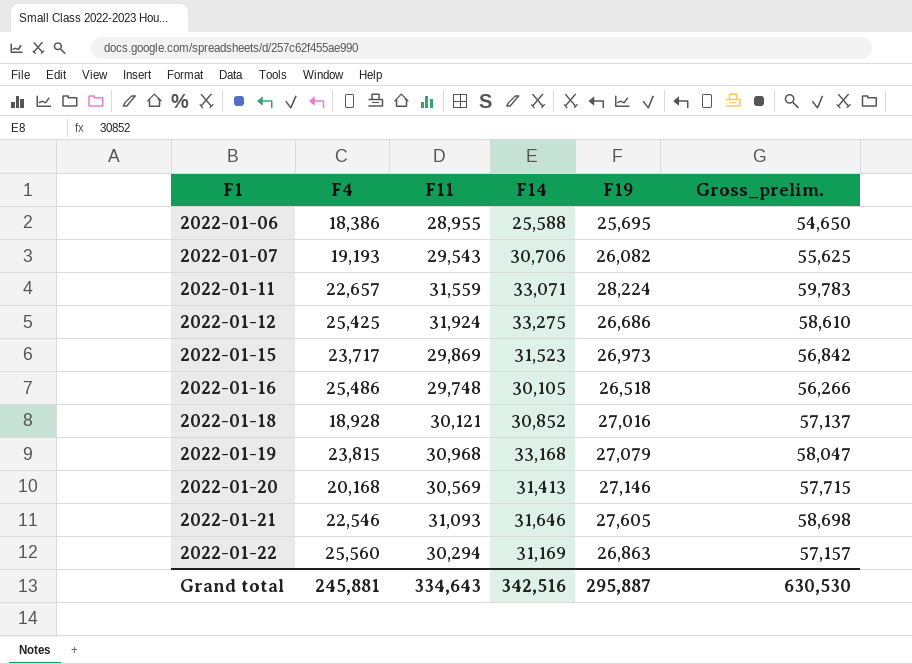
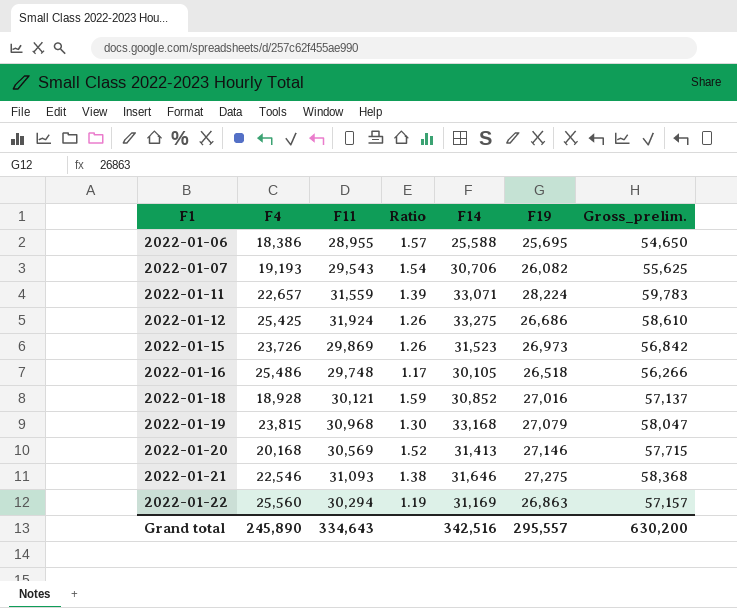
column Ratio | formula: none -> [F11] / [F4]
2022-01-15 | F4: 23,717 -> 23,726
2022-01-21 | F19: 27,605 -> 27,275
2022-01-21 | Gross_prelim.: 58,698 -> 58,368
Grand total | F4: 245,881 -> 245,890
Grand total | F19: 295,887 -> 295,557
Grand total | Gross_prelim.: 630,530 -> 630,200

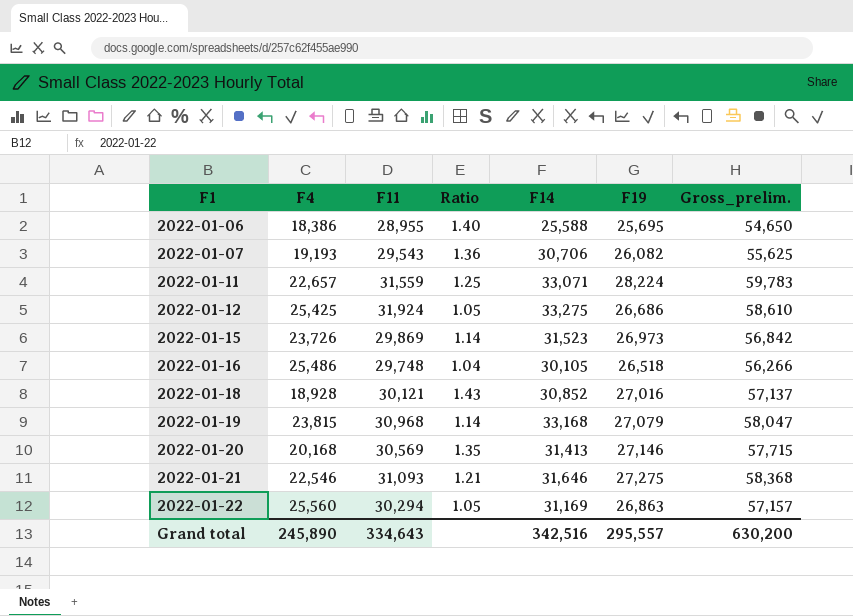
column Ratio | formula: [F11] / [F4] -> [F19] / [F4]

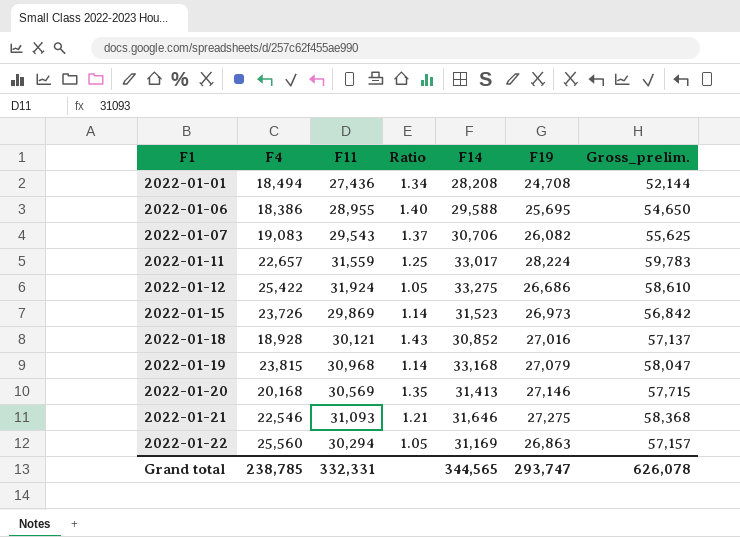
row 2022-01-16: 25,486 | 29,748 | 1.04 | 30,105 | 26,518 | 56,266 -> none
row 2022-01-01: none -> 18,494 | 27,436 | 1.34 | 28,208 | 24,708 | 52,144
2022-01-06 | F14: 25,588 -> 29,588
2022-01-07 | F4: 19,193 -> 19,083
2022-01-07 | Ratio: 1.36 -> 1.37
2022-01-11 | F14: 33,071 -> 33,017
2022-01-12 | F4: 25,425 -> 25,422
Grand total | F4: 245,890 -> 238,785
Grand total | F11: 334,643 -> 332,331
Grand total | F14: 342,516 -> 344,565
Grand total | F19: 295,557 -> 293,747
Grand total | Gross_prelim.: 630,200 -> 626,078

